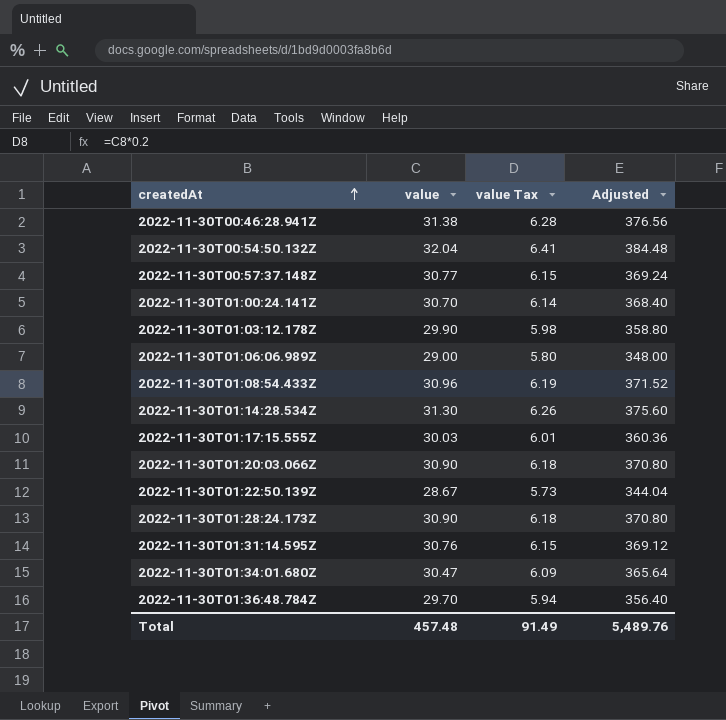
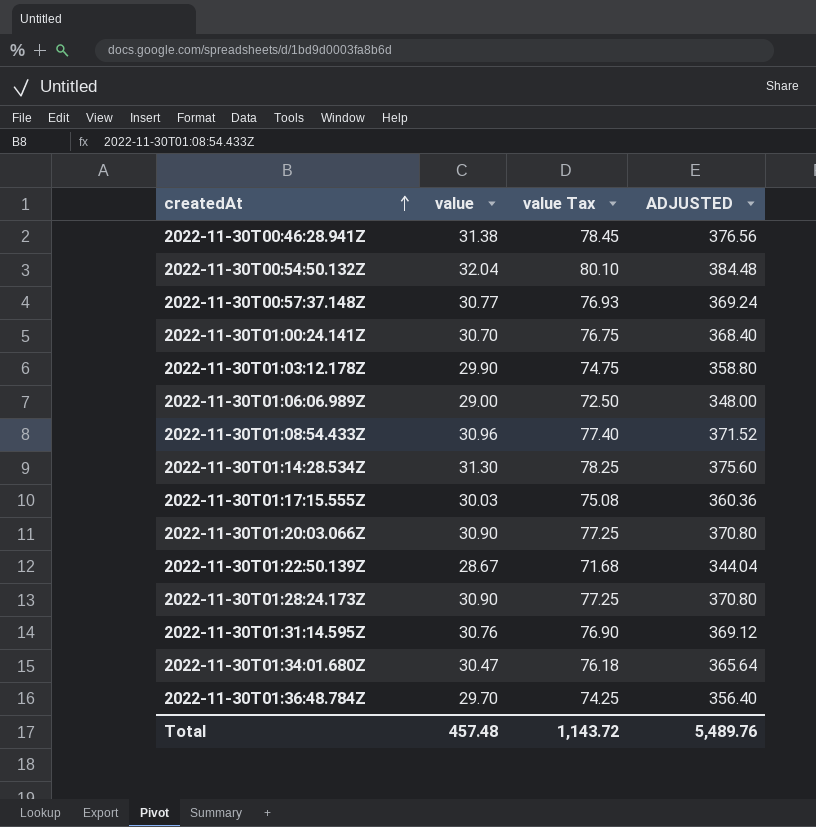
column value Tax | formula: [value] * 0.2 -> [value] * 2.5
column name: Adjusted -> ADJUSTED
Total | value Tax: 91.49 -> 1,143.72

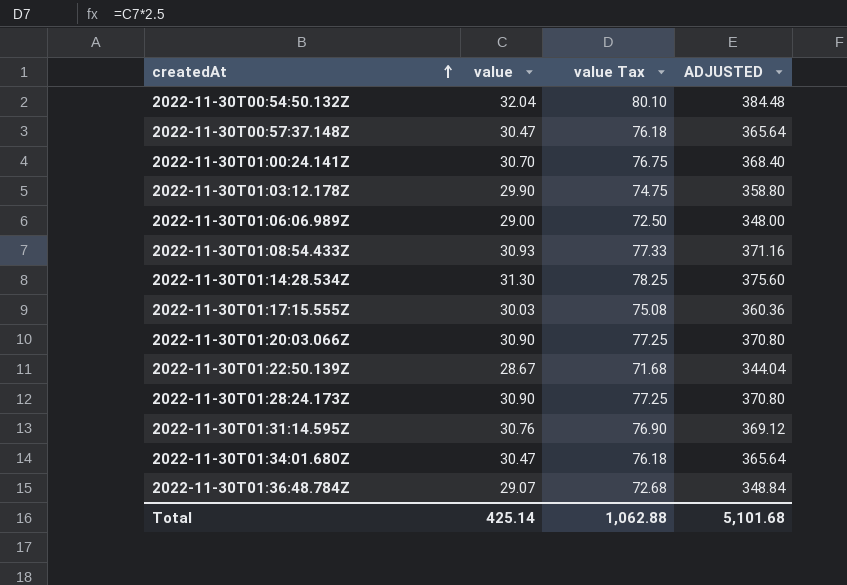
row 2022-11-30T00:46:28.941Z: 31.38 | 78.45 | 376.56 -> none
2022-11-30T00:57:37.148Z | value: 30.77 -> 30.47
2022-11-30T00:57:37.148Z | value Tax: 76.93 -> 76.18
2022-11-30T00:57:37.148Z | ADJUSTED: 369.24 -> 365.64
2022-11-30T01:08:54.433Z | value: 30.96 -> 30.93
2022-11-30T01:08:54.433Z | value Tax: 77.40 -> 77.33
2022-11-30T01:08:54.433Z | ADJUSTED: 371.52 -> 371.16
2022-11-30T01:36:48.784Z | value: 29.70 -> 29.07
2022-11-30T01:36:48.784Z | value Tax: 74.25 -> 72.68
2022-11-30T01:36:48.784Z | ADJUSTED: 356.40 -> 348.84
Total | value: 457.48 -> 425.14
Total | value Tax: 1,143.72 -> 1,062.88
Total | ADJUSTED: 5,489.76 -> 5,101.68

